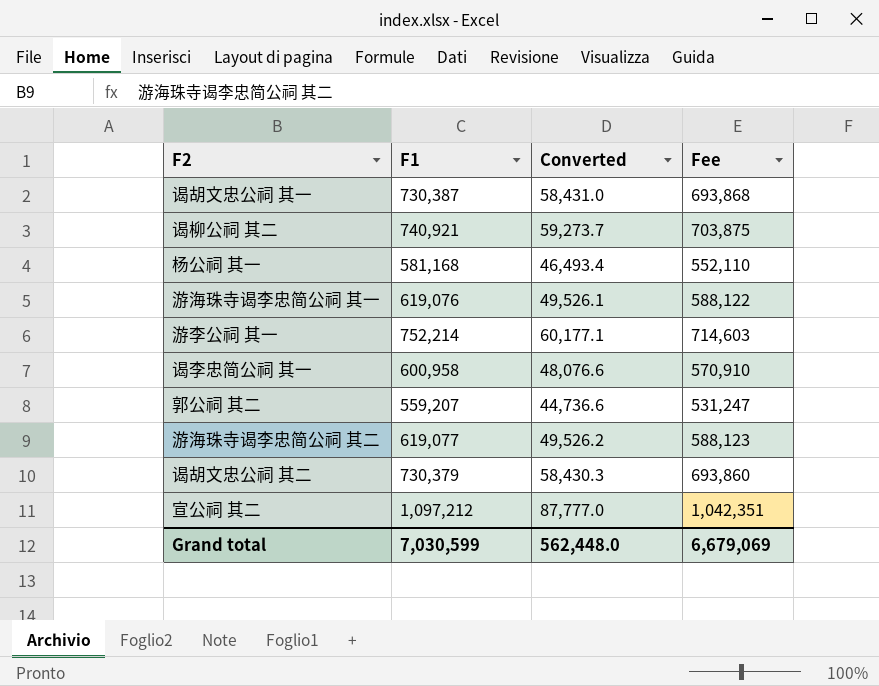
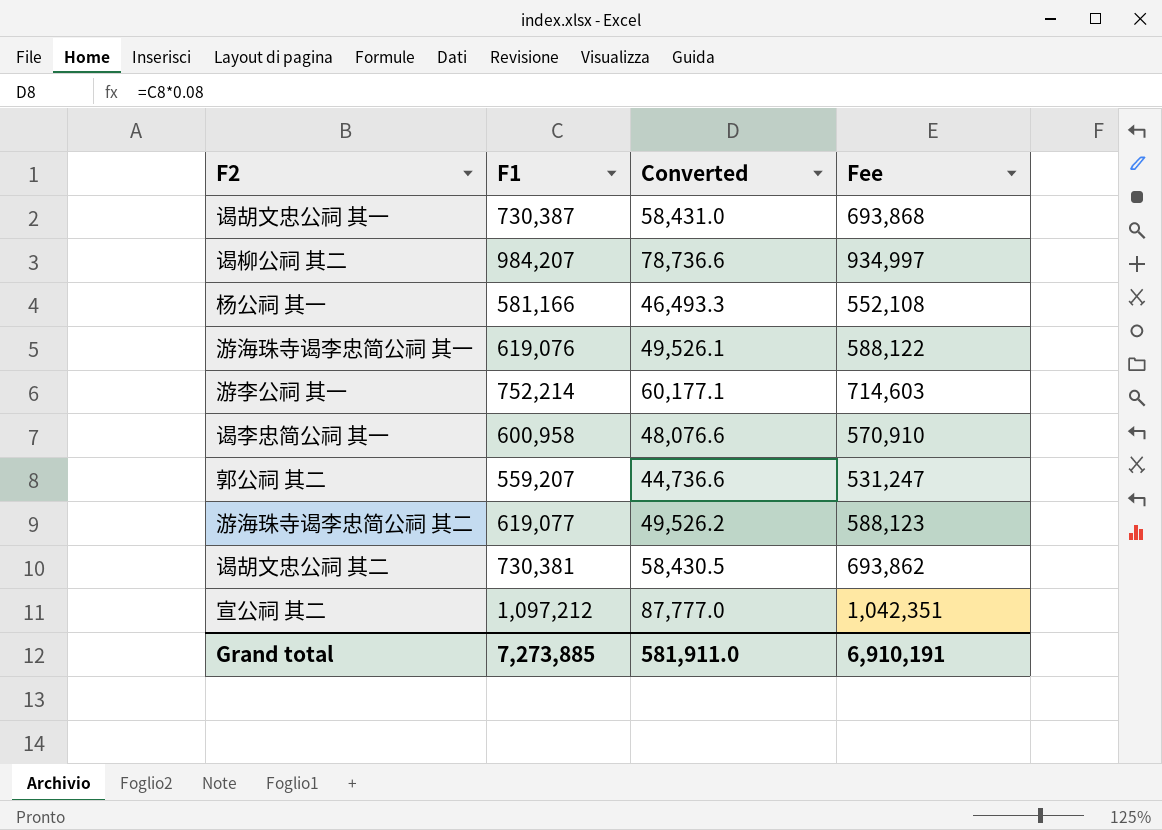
谒柳公祠 其二 | F1: 740,921 -> 984,207
谒柳公祠 其二 | Converted: 59,273.7 -> 78,736.6
谒柳公祠 其二 | Fee: 703,875 -> 934,997
杨公祠 其一 | F1: 581,168 -> 581,166
杨公祠 其一 | Converted: 46,493.4 -> 46,493.3
杨公祠 其一 | Fee: 552,110 -> 552,108
谒胡文忠公祠 其二 | F1: 730,379 -> 730,381
谒胡文忠公祠 其二 | Converted: 58,430.3 -> 58,430.5
谒胡文忠公祠 其二 | Fee: 693,860 -> 693,862
Grand total | F1: 7,030,599 -> 7,273,885
Grand total | Converted: 562,448.0 -> 581,911.0
Grand total | Fee: 6,679,069 -> 6,910,191

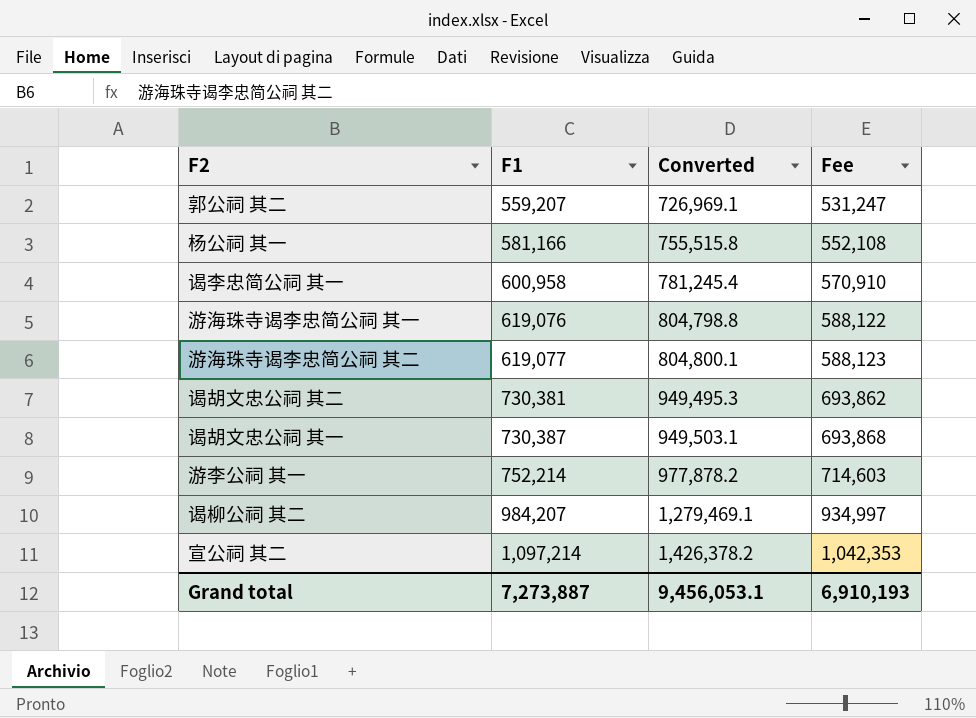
row order: none -> F1 ascending
column Converted | formula: [F1] * 0.08 -> [F1] * 1.3
宣公祠 其二 | F1: 1,097,212 -> 1,097,214
宣公祠 其二 | Fee: 1,042,351 -> 1,042,353
Grand total | F1: 7,273,885 -> 7,273,887
Grand total | Converted: 581,911.0 -> 9,456,053.1
Grand total | Fee: 6,910,191 -> 6,910,193

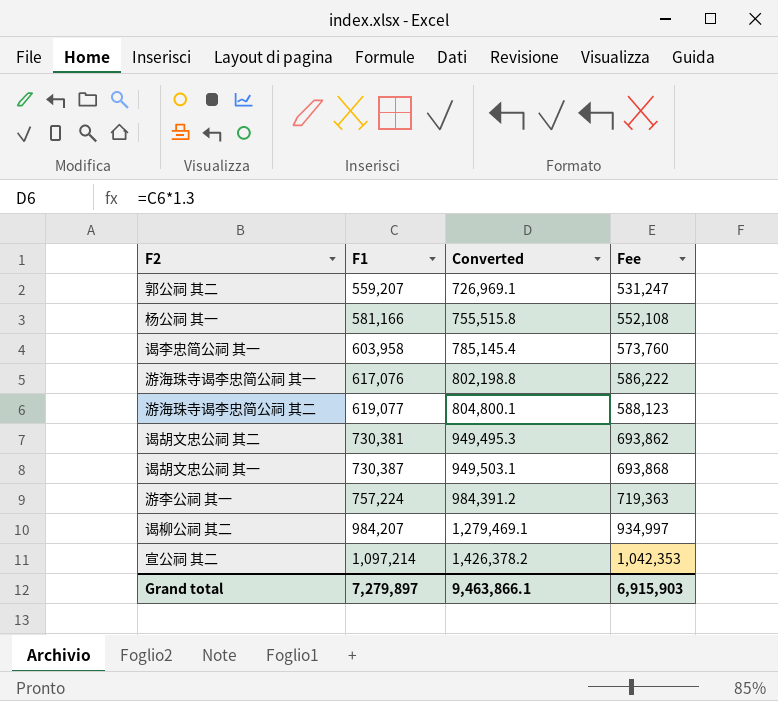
谒李忠简公祠 其一 | F1: 600,958 -> 603,958
谒李忠简公祠 其一 | Converted: 781,245.4 -> 785,145.4
谒李忠简公祠 其一 | Fee: 570,910 -> 573,760
游海珠寺谒李忠简公祠 其一 | F1: 619,076 -> 617,076
游海珠寺谒李忠简公祠 其一 | Converted: 804,798.8 -> 802,198.8
游海珠寺谒李忠简公祠 其一 | Fee: 588,122 -> 586,222
游李公祠 其一 | F1: 752,214 -> 757,224
游李公祠 其一 | Converted: 977,878.2 -> 984,391.2
游李公祠 其一 | Fee: 714,603 -> 719,363
Grand total | F1: 7,273,887 -> 7,279,897
Grand total | Converted: 9,456,053.1 -> 9,463,866.1
Grand total | Fee: 6,910,193 -> 6,915,903

